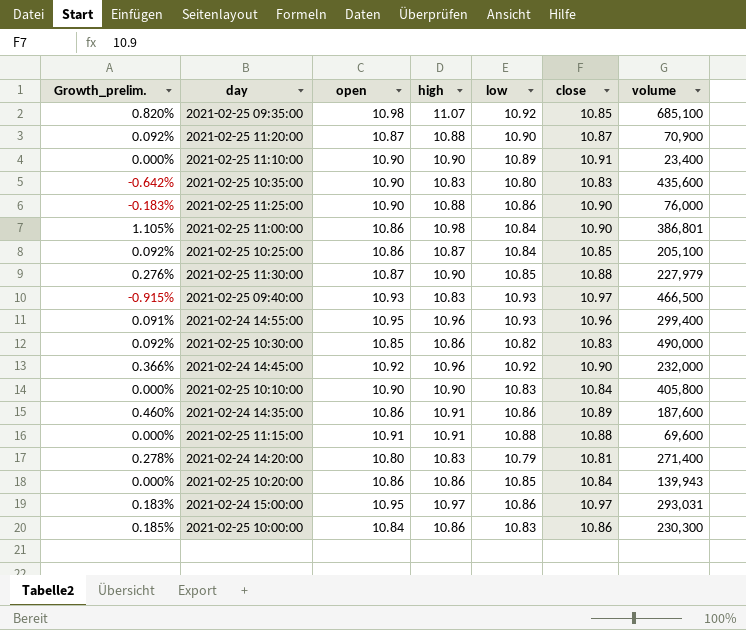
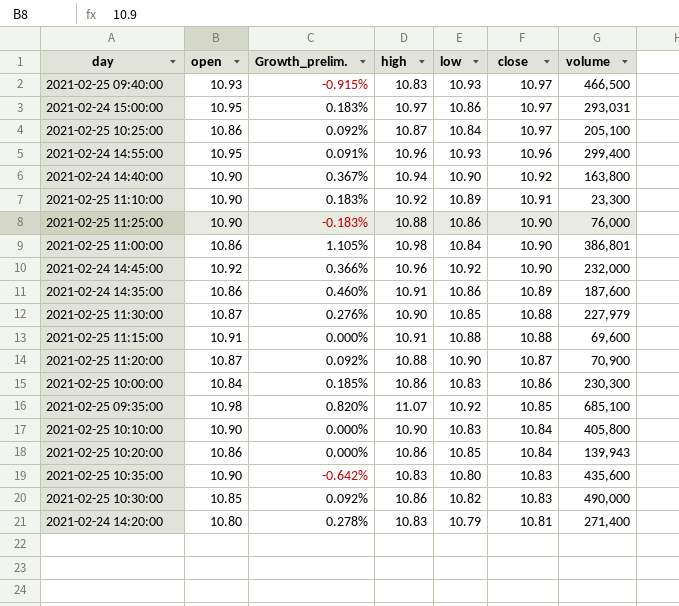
row order: none -> close descending
column Growth_prelim. | position: 1 -> 3
2021-02-25 10:25:00 | close: 10.85 -> 10.97
row 2021-02-24 14:40:00: none -> 10.90 | 0.367% | 10.94 | 10.90 | 10.92 | 163,800
2021-02-25 11:10:00 | Growth_prelim.: 0.000% -> 0.183%
2021-02-25 11:10:00 | high: 10.90 -> 10.92
2021-02-25 11:10:00 | volume: 23,400 -> 23,300

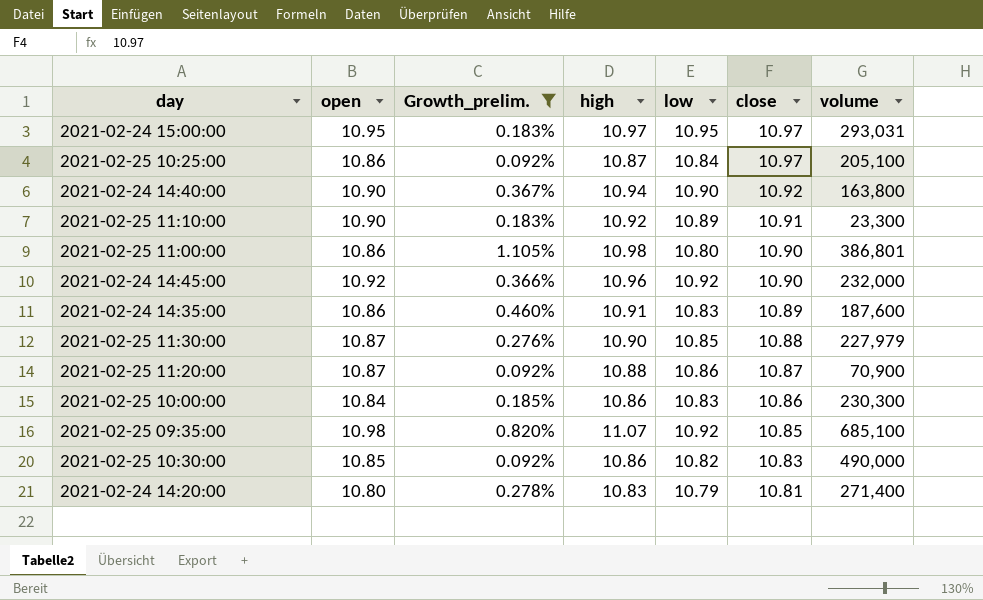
filter: none -> Growth_prelim. >= 0.092%
2021-02-24 15:00:00 | low: 10.86 -> 10.95
2021-02-25 11:00:00 | low: 10.84 -> 10.80
2021-02-24 14:35:00 | low: 10.86 -> 10.83
2021-02-25 11:20:00 | low: 10.90 -> 10.86

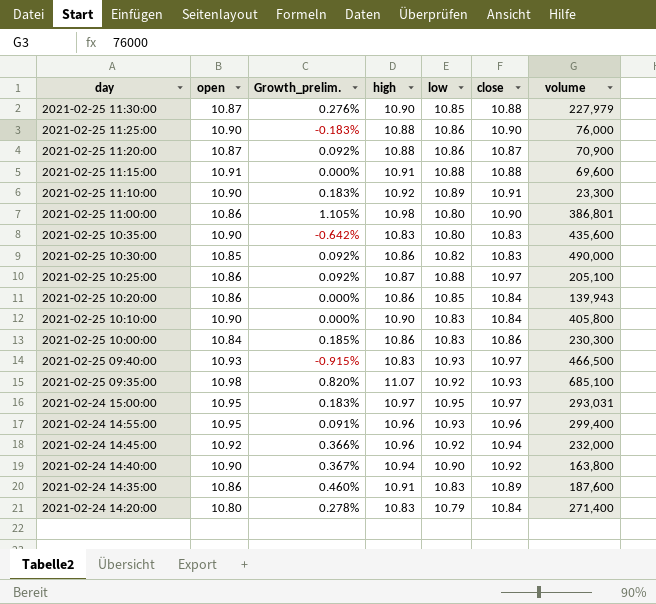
filter: Growth_prelim. >= 0.092% -> none
row order: close descending -> day descending
2021-02-25 10:25:00 | low: 10.84 -> 10.88
2021-02-25 09:35:00 | close: 10.85 -> 10.93
2021-02-24 14:45:00 | close: 10.90 -> 10.94
2021-02-24 14:20:00 | close: 10.81 -> 10.84

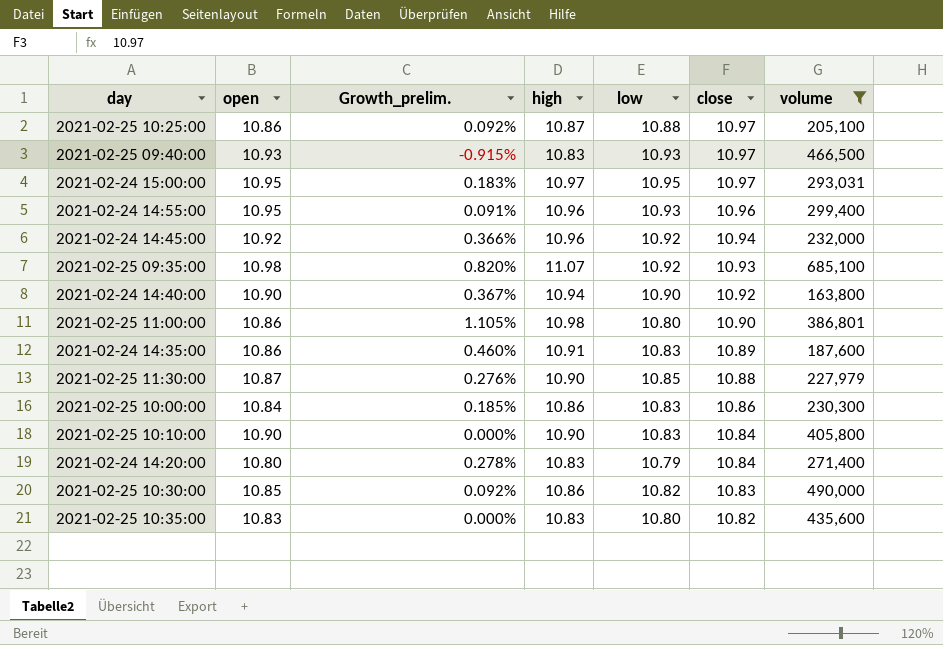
filter: none -> volume >= 163,800
row order: day descending -> close descending
2021-02-25 10:35:00 | open: 10.90 -> 10.83
2021-02-25 10:35:00 | Growth_prelim.: -0.642% -> 0.000%
2021-02-25 10:35:00 | close: 10.83 -> 10.82

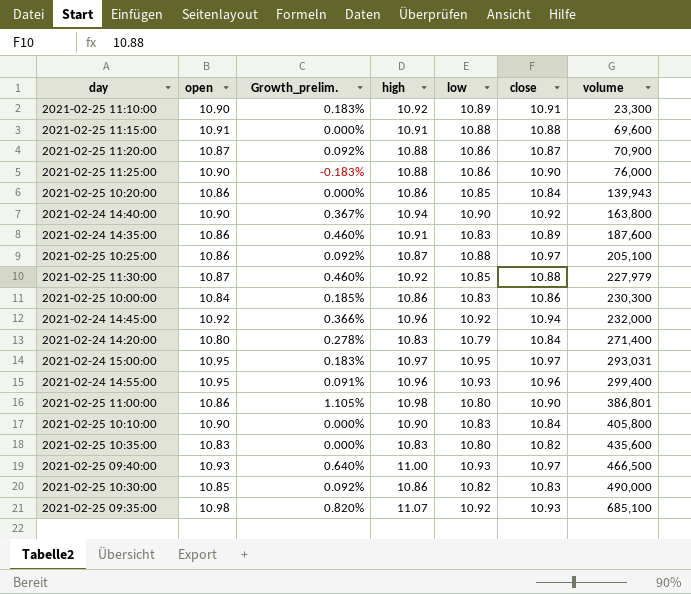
filter: volume >= 163,800 -> none
row order: close descending -> volume ascending
2021-02-25 11:30:00 | Growth_prelim.: 0.276% -> 0.460%
2021-02-25 11:30:00 | high: 10.90 -> 10.92
2021-02-25 09:40:00 | Growth_prelim.: -0.915% -> 0.640%
2021-02-25 09:40:00 | high: 10.83 -> 11.00

